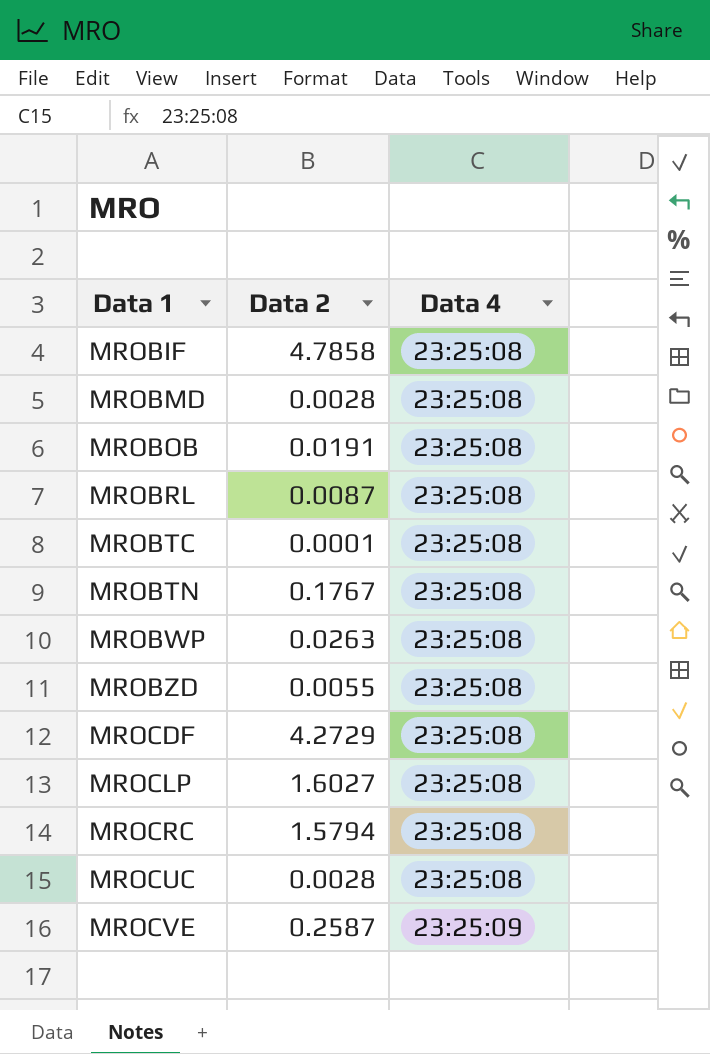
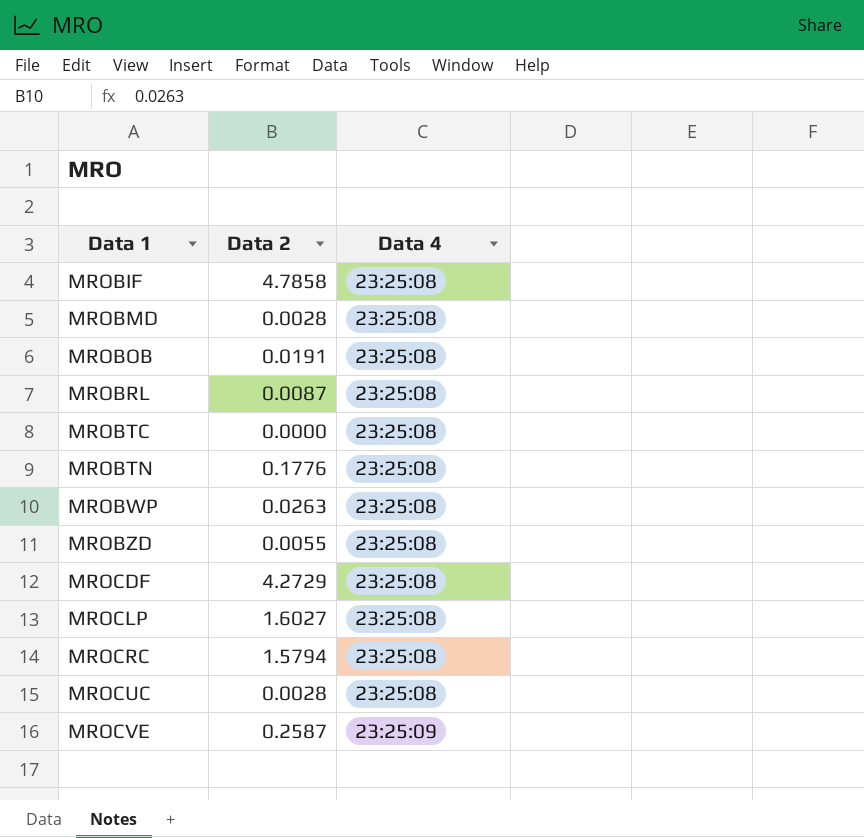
MROBTC | Data 2: 0.0001 -> 0.0000
MROBTN | Data 2: 0.1767 -> 0.1776

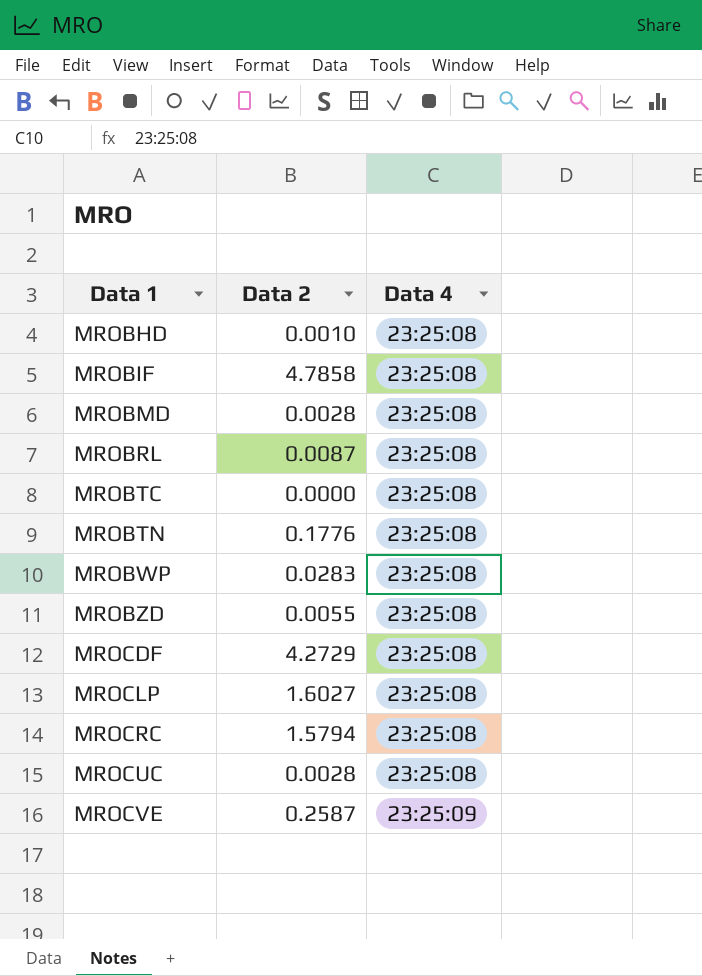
row MROBOB: 0.0191 | 23:25:08 -> none
row MROBHD: none -> 0.0010 | 23:25:08
MROBWP | Data 2: 0.0263 -> 0.0283

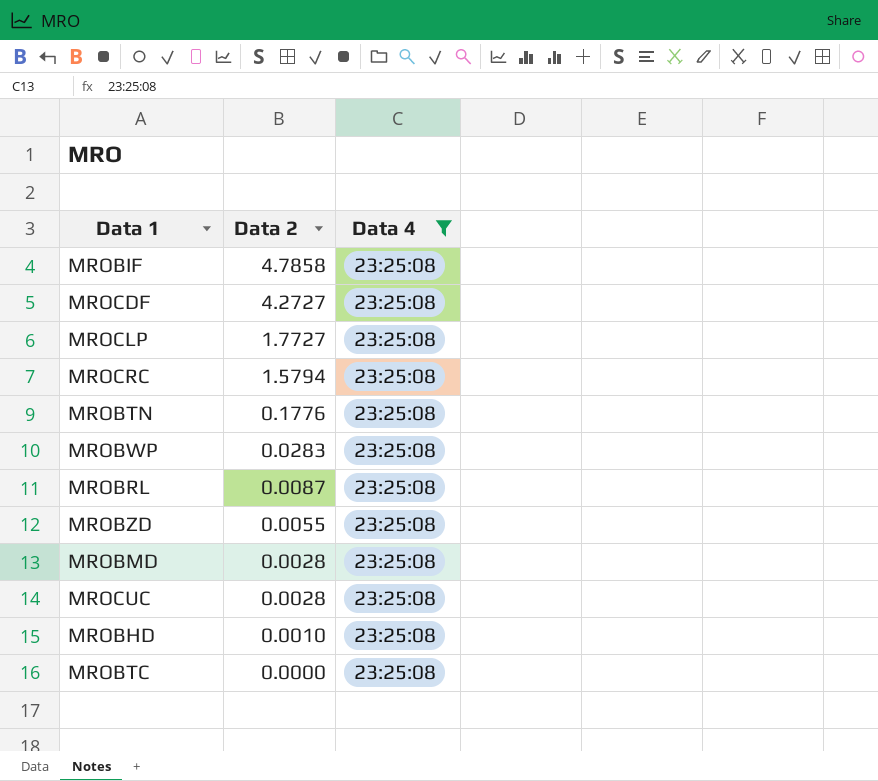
filter: none -> Data 4 = 23:25:08
row order: Data 1 ascending -> Data 2 descending
MROCDF | Data 2: 4.2729 -> 4.2727
MROCLP | Data 2: 1.6027 -> 1.7727

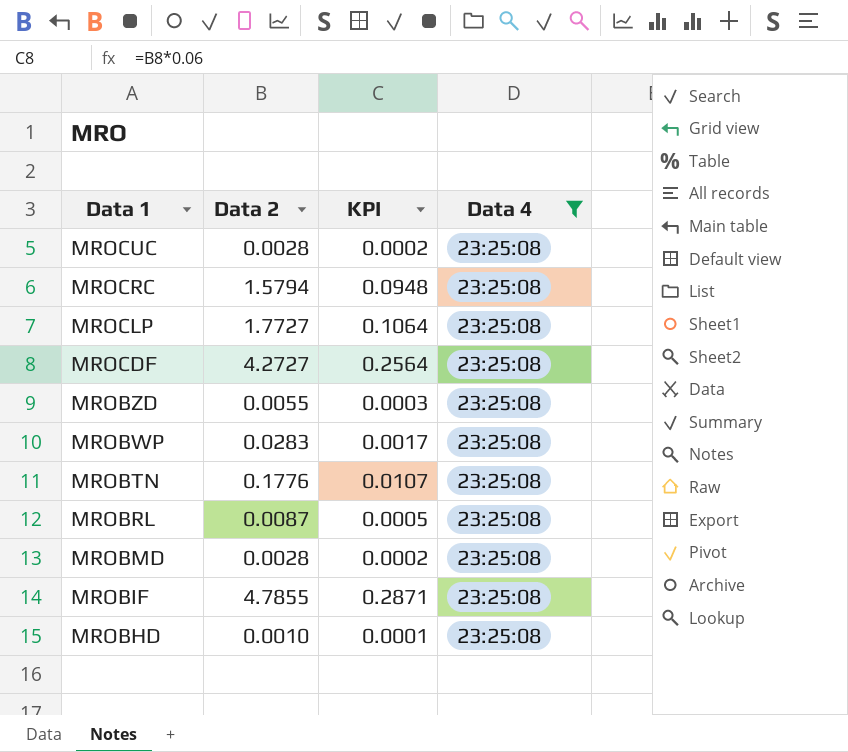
row order: Data 2 descending -> Data 1 descending
column KPI | formula: none -> [Data 2] * 0.06
row MROBTC: 0.0000 | 23:25:08 -> none
MROBIF | Data 2: 4.7858 -> 4.7855

